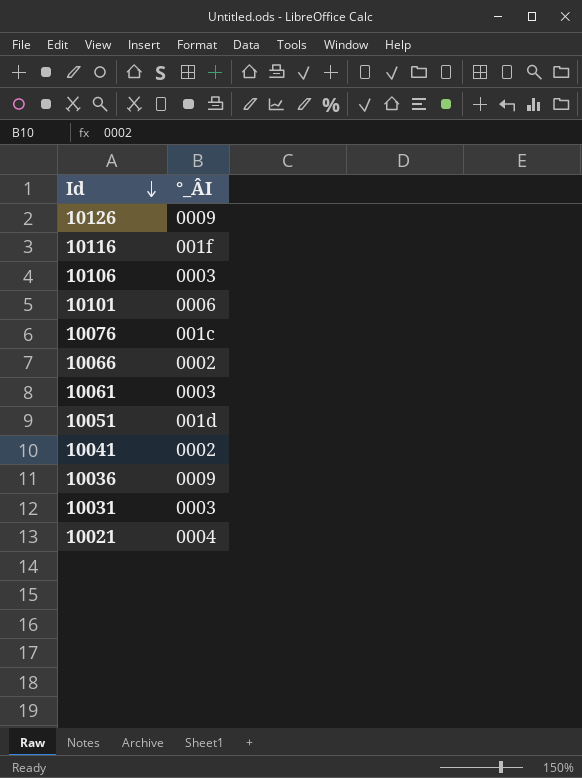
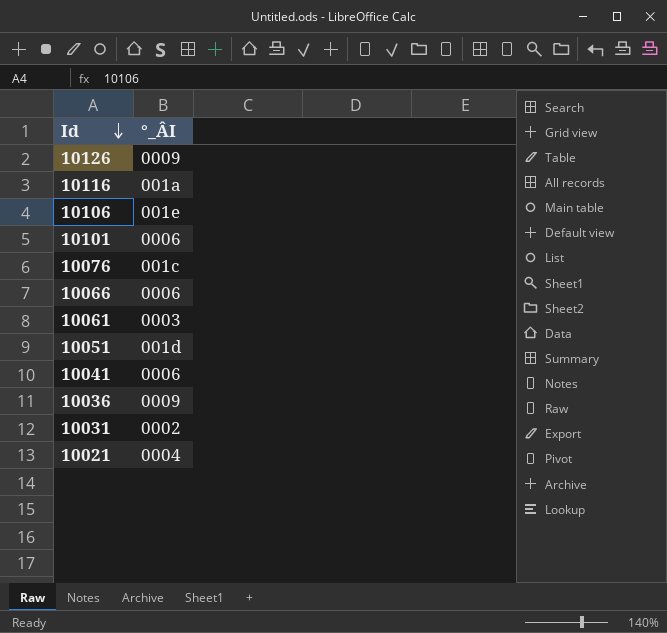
10116 | °_ÂI: 001f -> 001a
10106 | °_ÂI: 0003 -> 001e
10066 | °_ÂI: 0002 -> 0006
10041 | °_ÂI: 0002 -> 0006
10031 | °_ÂI: 0003 -> 0002

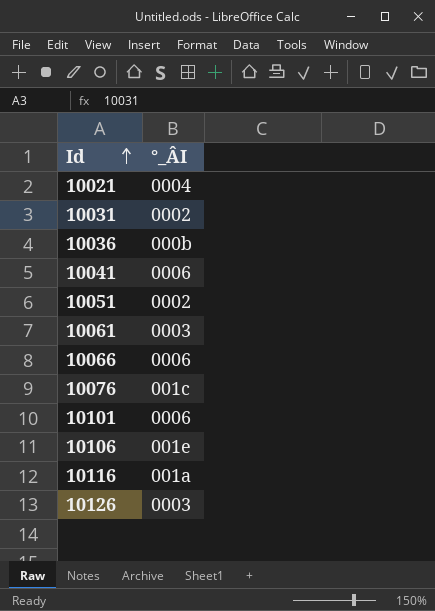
row order: Id descending -> Id ascending
10036 | °_ÂI: 0009 -> 000b
10051 | °_ÂI: 001d -> 0002
10126 | °_ÂI: 0009 -> 0003

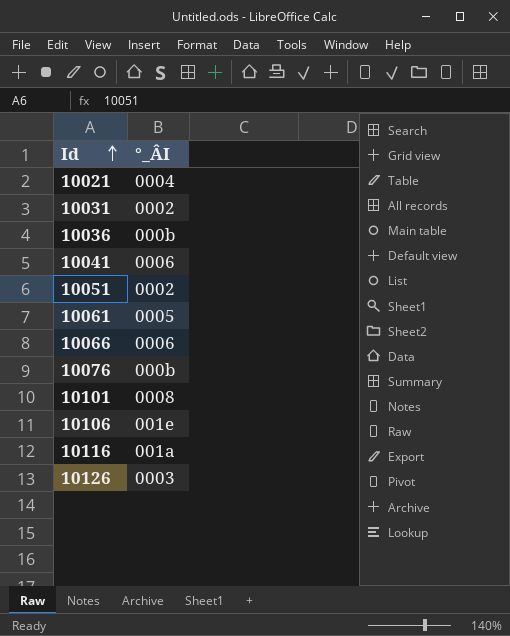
10061 | °_ÂI: 0003 -> 0005
10076 | °_ÂI: 001c -> 000b
10101 | °_ÂI: 0006 -> 0008

